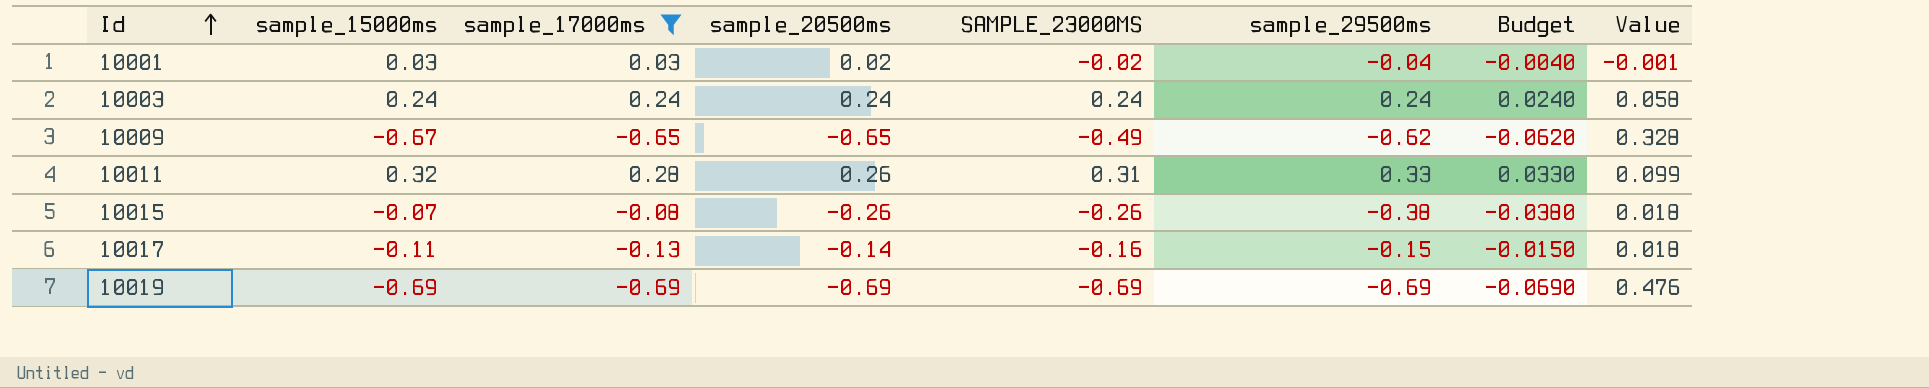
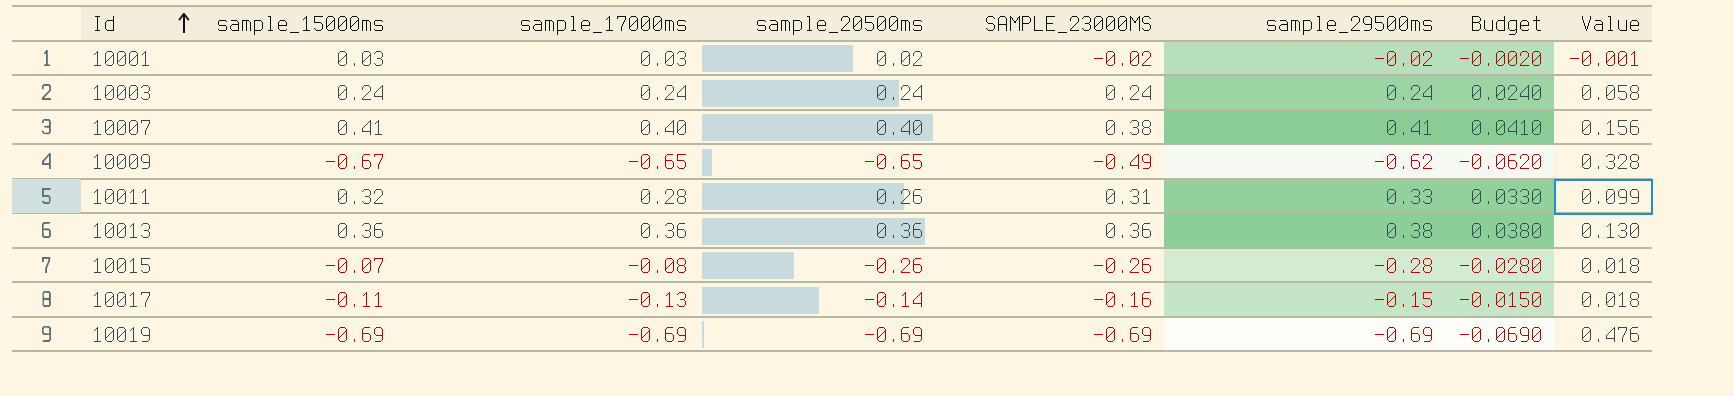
filter: sample_17000ms <= 0.28 -> none
10001 | sample_29500ms: -0.04 -> -0.02
10001 | Budget: -0.0040 -> -0.0020
10015 | sample_29500ms: -0.38 -> -0.28
10015 | Budget: -0.0380 -> -0.0280

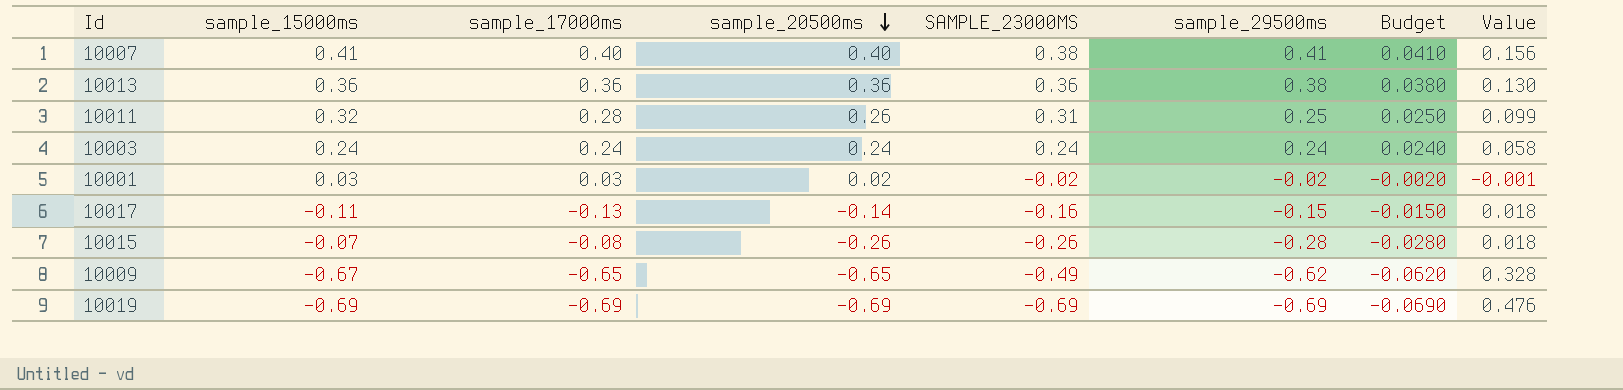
row order: Id ascending -> sample_20500ms descending
10011 | sample_29500ms: 0.33 -> 0.25
10011 | Budget: 0.0330 -> 0.0250

